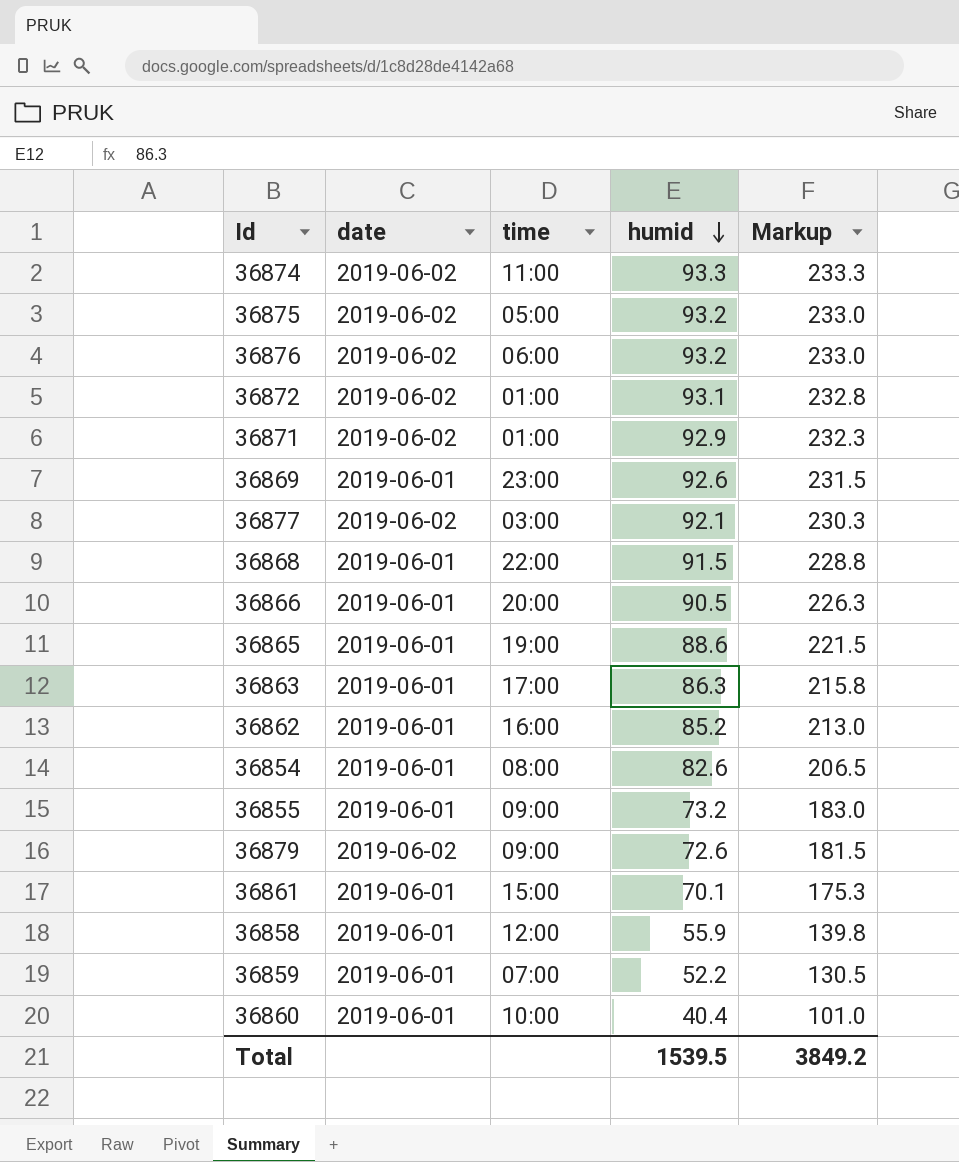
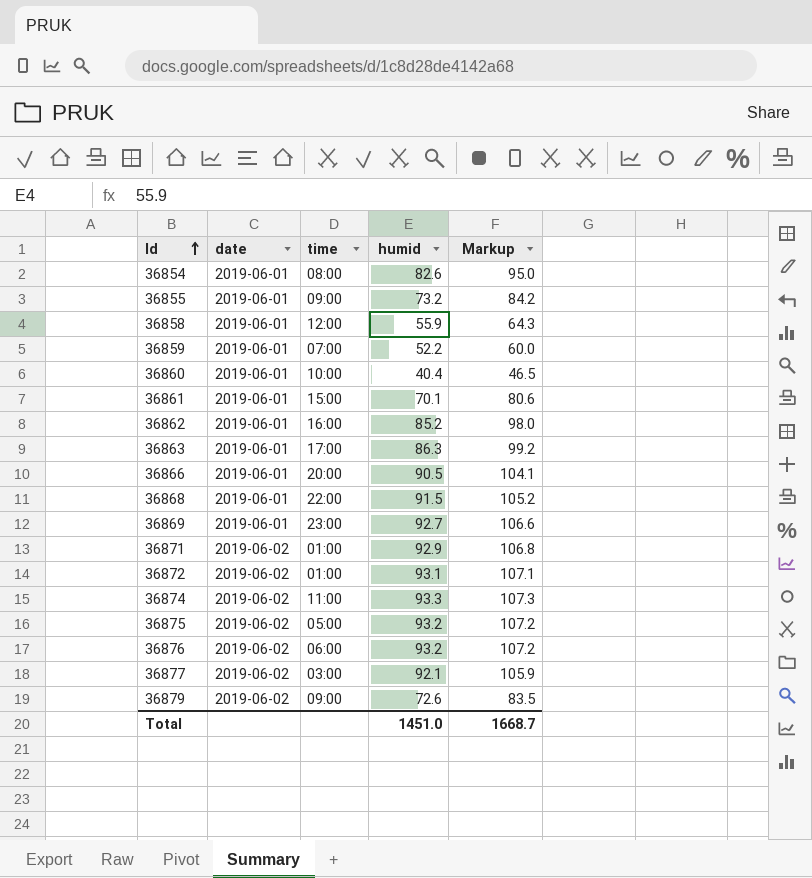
row order: humid descending -> Id ascending
column Markup | formula: [humid] * 2.5 -> [humid] * 1.15
row 36865: 2019-06-01 | 19:00 | 88.6 | 221.5 -> none
36869 | humid: 92.6 -> 92.7
Total | humid: 1539.5 -> 1451.0
Total | Markup: 3849.2 -> 1668.7

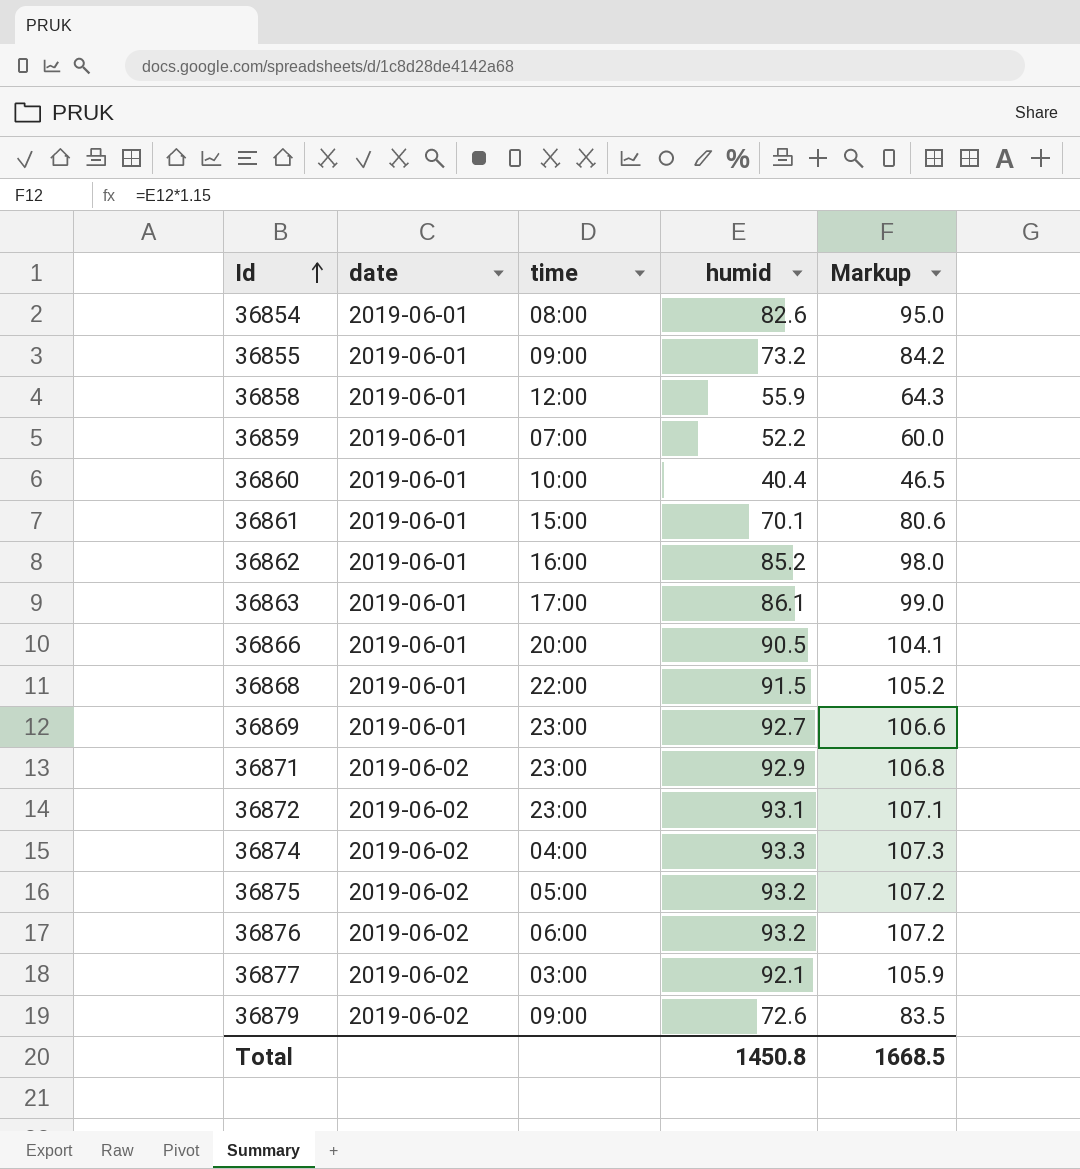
36863 | humid: 86.3 -> 86.1
36863 | Markup: 99.2 -> 99.0
36871 | time: 01:00 -> 23:00
36872 | time: 01:00 -> 23:00
36874 | time: 11:00 -> 04:00
Total | humid: 1451.0 -> 1450.8
Total | Markup: 1668.7 -> 1668.5

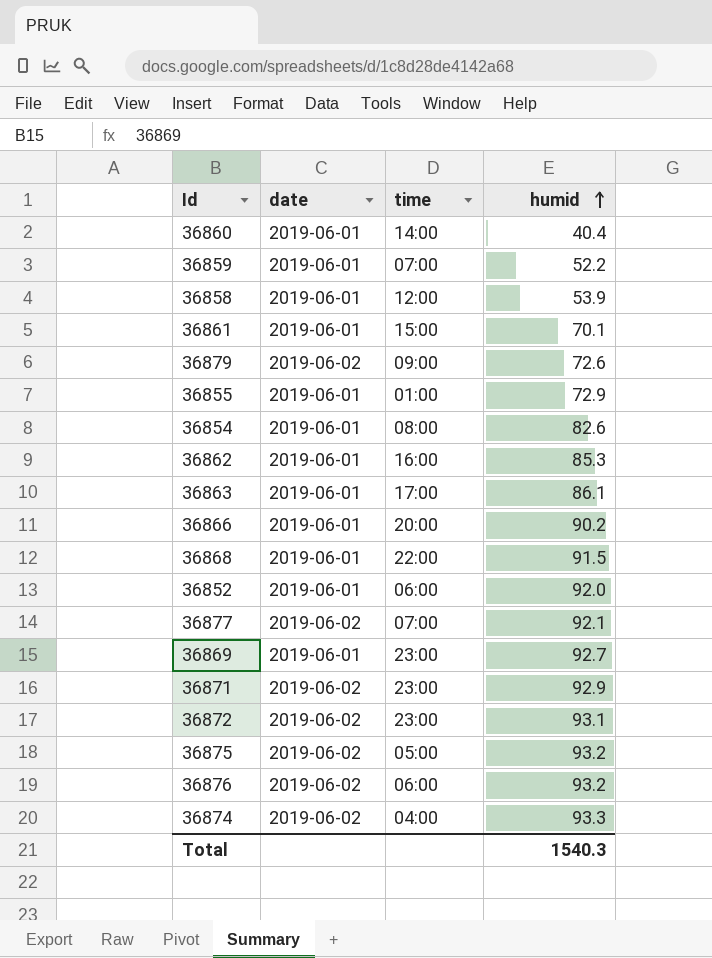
row order: Id ascending -> humid ascending
column Markup | formula: [humid] * 1.15 -> none
36860 | time: 10:00 -> 14:00
36858 | humid: 55.9 -> 53.9
36855 | time: 09:00 -> 01:00
36855 | humid: 73.2 -> 72.9
36862 | humid: 85.2 -> 85.3
36866 | humid: 90.5 -> 90.2
row 36852: none -> 2019-06-01 | 06:00 | 92.0
36877 | time: 03:00 -> 07:00
Total | humid: 1450.8 -> 1540.3

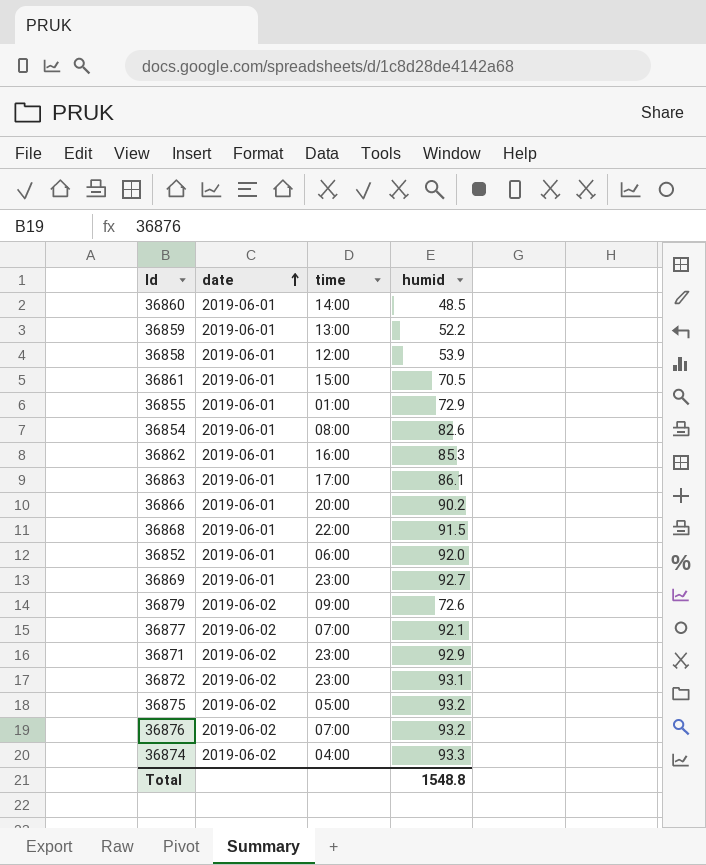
row order: humid ascending -> date ascending
36860 | humid: 40.4 -> 48.5
36859 | time: 07:00 -> 13:00
36861 | humid: 70.1 -> 70.5
36876 | time: 06:00 -> 07:00
Total | humid: 1540.3 -> 1548.8

